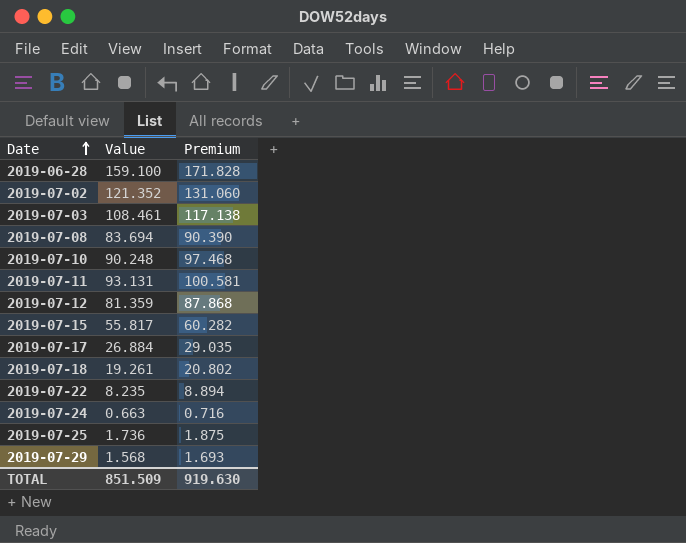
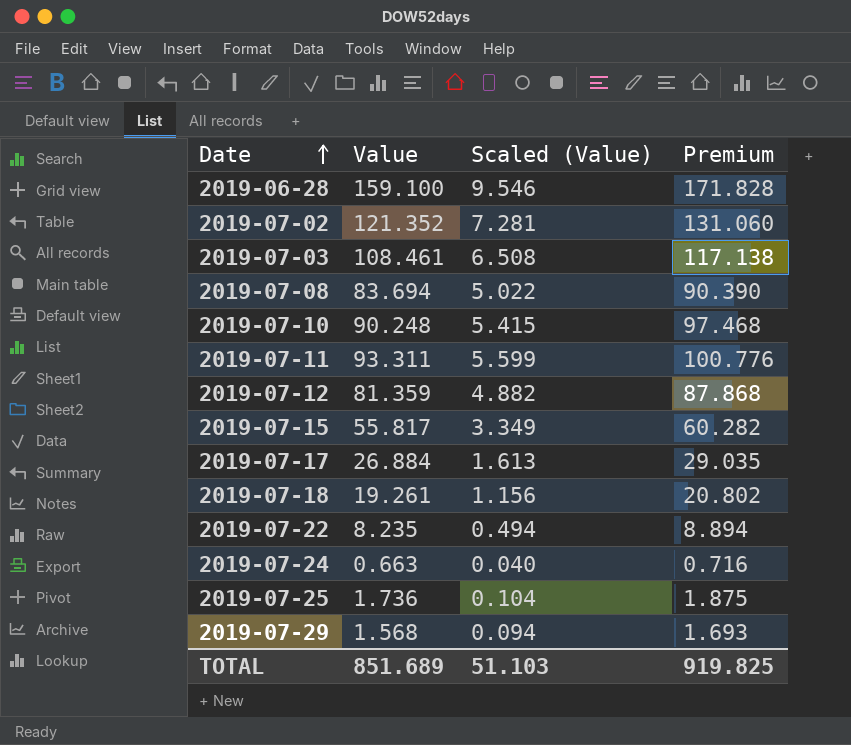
column Scaled (Value) | formula: none -> [Value] * 0.06
2019-07-11 | Value: 93.131 -> 93.311
2019-07-11 | Premium: 100.581 -> 100.776
TOTAL | Value: 851.509 -> 851.689
TOTAL | Premium: 919.630 -> 919.825

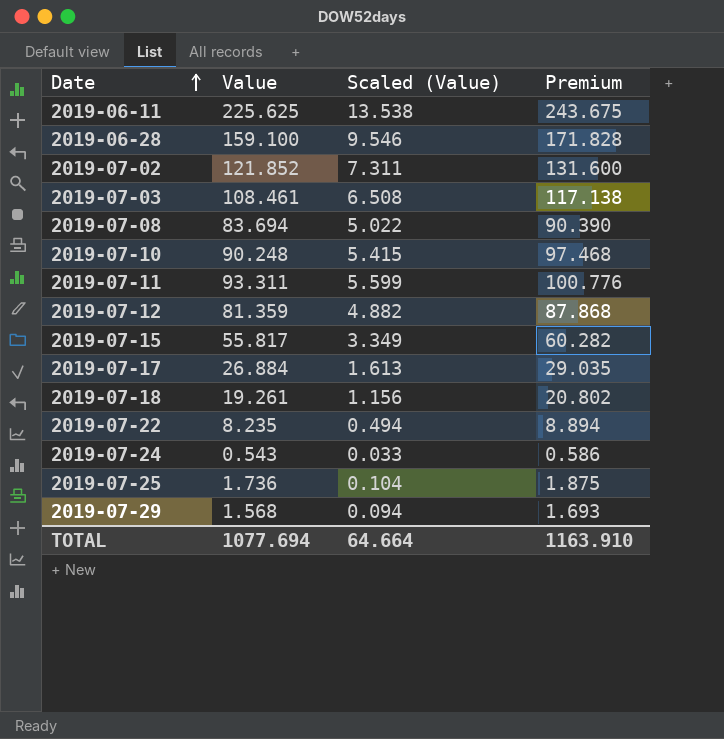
row 2019-06-11: none -> 225.625 | 13.538 | 243.675
2019-07-02 | Value: 121.352 -> 121.852
2019-07-02 | Scaled (Value): 7.281 -> 7.311
2019-07-02 | Premium: 131.060 -> 131.600
2019-07-24 | Value: 0.663 -> 0.543
2019-07-24 | Scaled (Value): 0.040 -> 0.033
2019-07-24 | Premium: 0.716 -> 0.586
TOTAL | Value: 851.689 -> 1077.694
TOTAL | Scaled (Value): 51.103 -> 64.664
TOTAL | Premium: 919.825 -> 1163.910

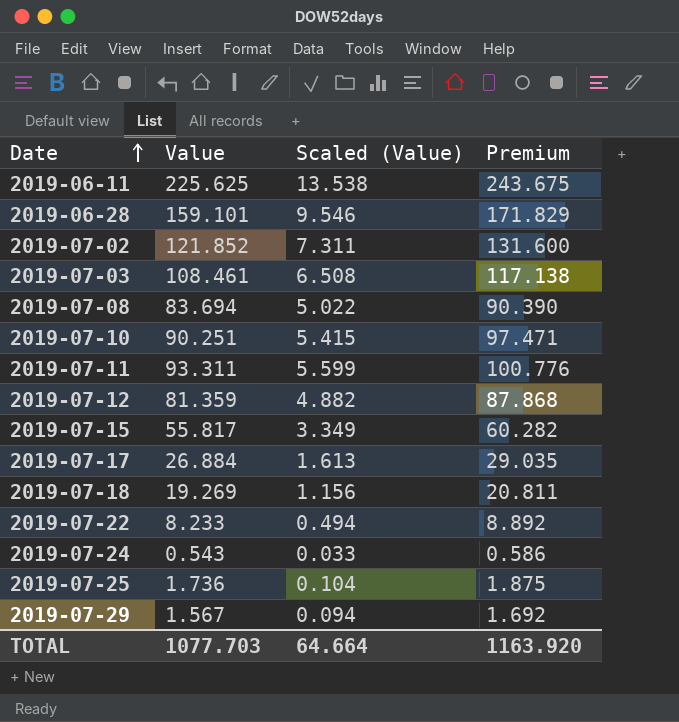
2019-06-28 | Value: 159.100 -> 159.101
2019-06-28 | Premium: 171.828 -> 171.829
2019-07-10 | Value: 90.248 -> 90.251
2019-07-10 | Premium: 97.468 -> 97.471
2019-07-18 | Value: 19.261 -> 19.269
2019-07-18 | Premium: 20.802 -> 20.811
2019-07-22 | Value: 8.235 -> 8.233
2019-07-22 | Premium: 8.894 -> 8.892
2019-07-29 | Value: 1.568 -> 1.567
2019-07-29 | Premium: 1.693 -> 1.692
TOTAL | Value: 1077.694 -> 1077.703
TOTAL | Premium: 1163.910 -> 1163.920

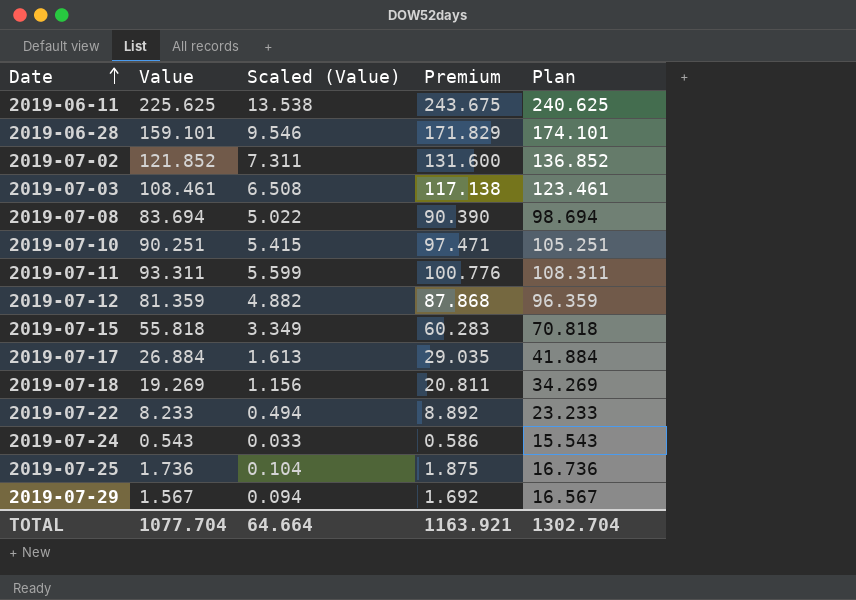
column Plan | formula: none -> [Value] + 15
2019-07-15 | Value: 55.817 -> 55.818
2019-07-15 | Premium: 60.282 -> 60.283
TOTAL | Value: 1077.703 -> 1077.704
TOTAL | Premium: 1163.920 -> 1163.921

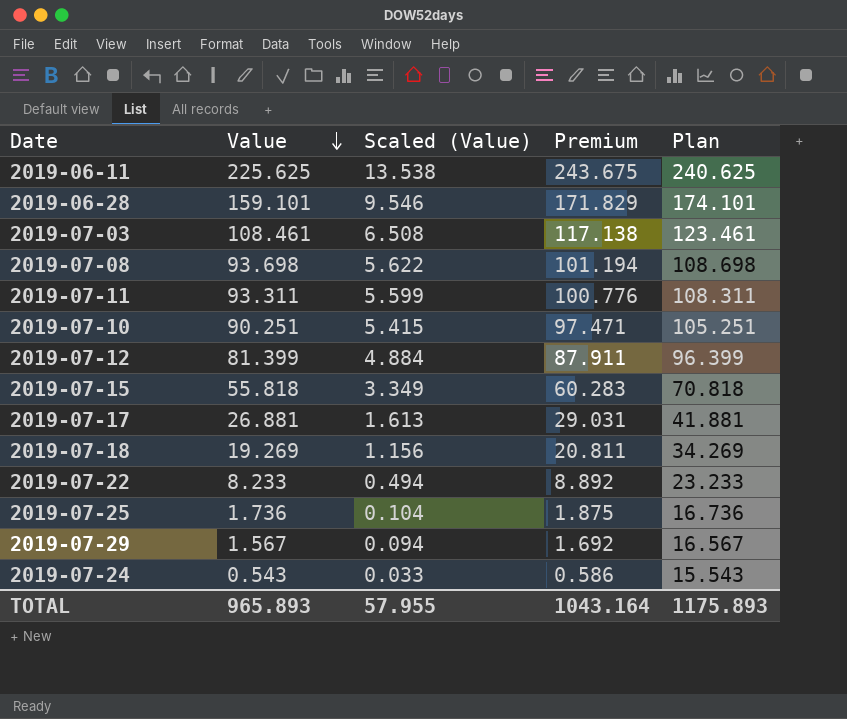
row order: Date ascending -> Value descending
row 2019-07-02: 121.852 | 7.311 | 131.600 | 136.852 -> none
2019-07-08 | Value: 83.694 -> 93.698
2019-07-08 | Scaled (Value): 5.022 -> 5.622
2019-07-08 | Premium: 90.390 -> 101.194
2019-07-08 | Plan: 98.694 -> 108.698
2019-07-12 | Value: 81.359 -> 81.399
2019-07-12 | Scaled (Value): 4.882 -> 4.884
2019-07-12 | Premium: 87.868 -> 87.911
2019-07-12 | Plan: 96.359 -> 96.399
2019-07-17 | Value: 26.884 -> 26.881
2019-07-17 | Premium: 29.035 -> 29.031
2019-07-17 | Plan: 41.884 -> 41.881
TOTAL | Value: 1077.704 -> 965.893
TOTAL | Scaled (Value): 64.664 -> 57.955
TOTAL | Premium: 1163.921 -> 1043.164
TOTAL | Plan: 1302.704 -> 1175.893

